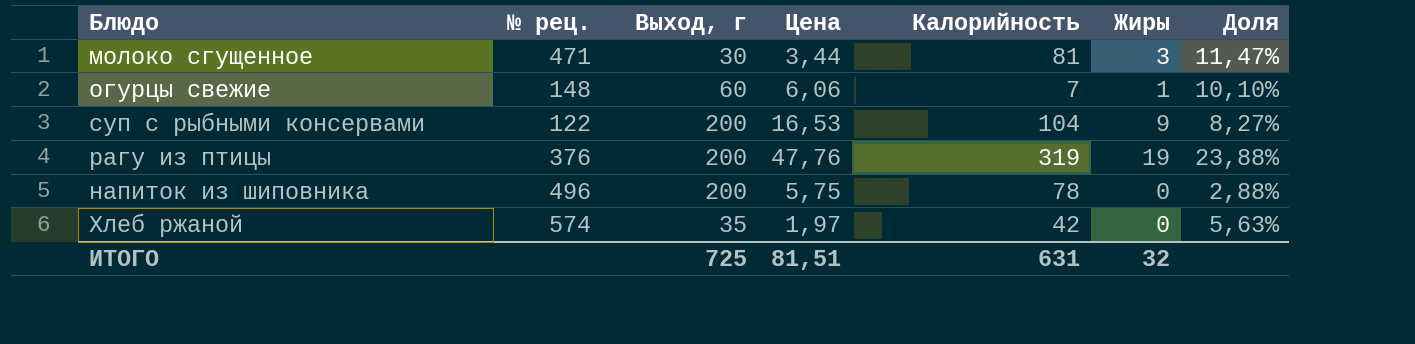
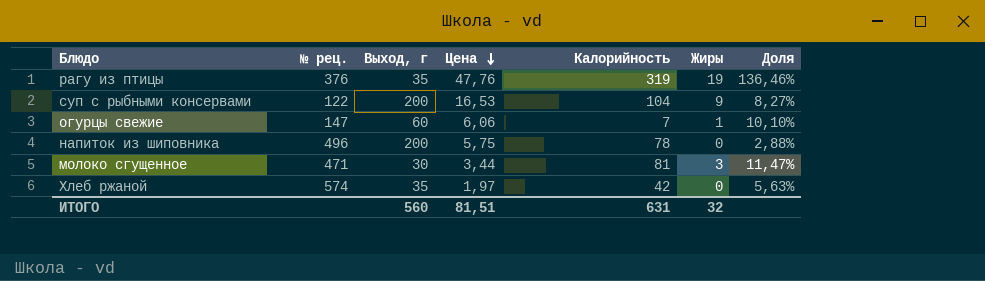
row order: none -> Цена descending
рагу из птицы | Выход, г: 200 -> 35
рагу из птицы | Доля: 23,88% -> 136,46%
огурцы свежие | № рец.: 148 -> 147
ИТОГО | Выход, г: 725 -> 560

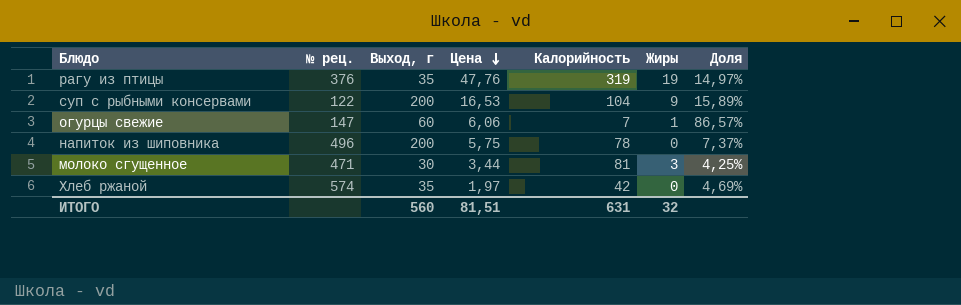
column Доля | formula: [Цена] / [Выход, г] -> [Цена] / [Калорийность]

